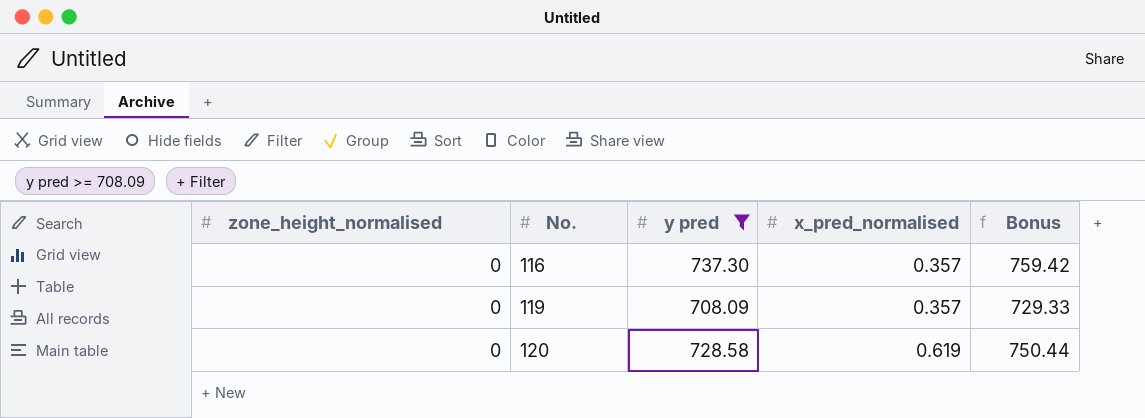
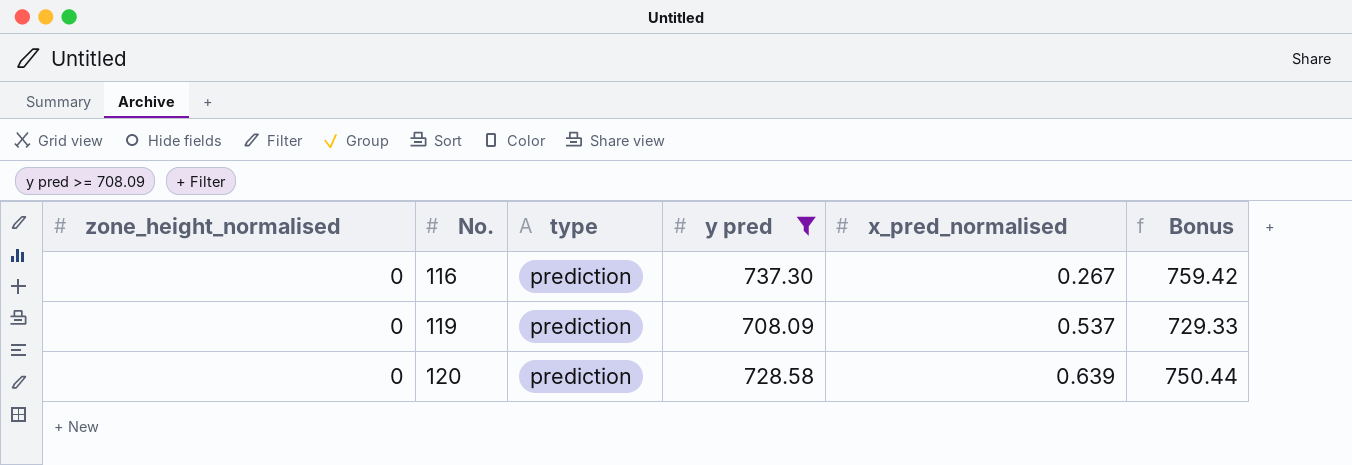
column type | position: none -> 3
116 | x_pred_normalised: 0.357 -> 0.267
119 | x_pred_normalised: 0.357 -> 0.537
120 | x_pred_normalised: 0.619 -> 0.639

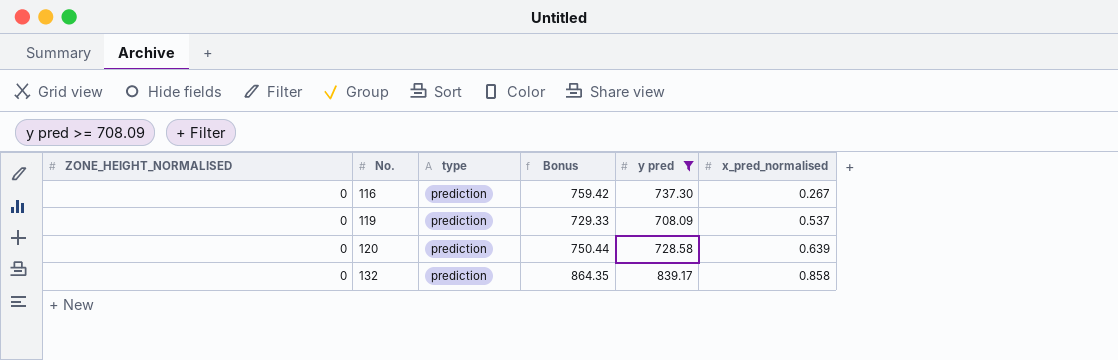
column name: zone_height_normalised -> ZONE_HEIGHT_NORMALISED
column Bonus | position: 6 -> 4
row 132: none -> 0 | prediction | 864.35 | 839.17 | 0.858

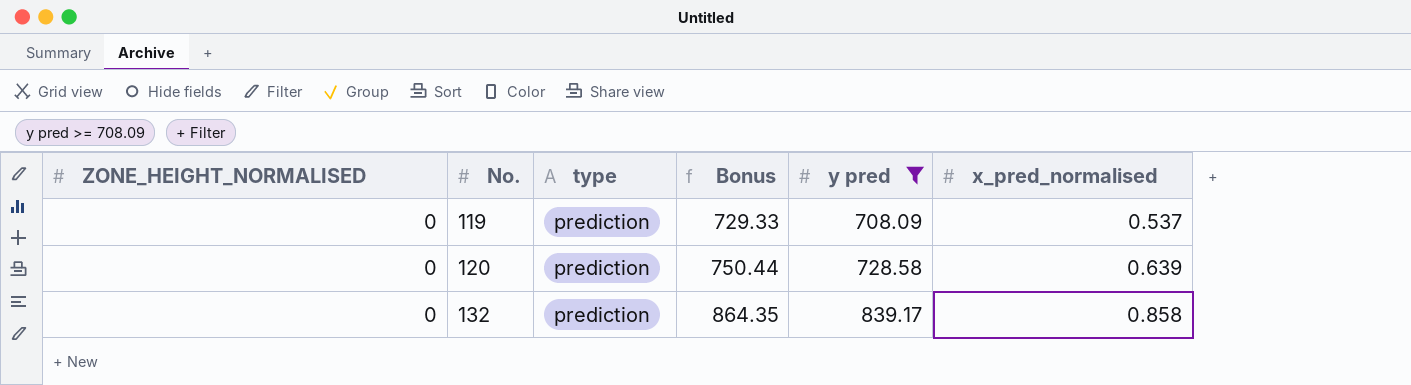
row 116: 0 | prediction | 759.42 | 737.30 | 0.267 -> none

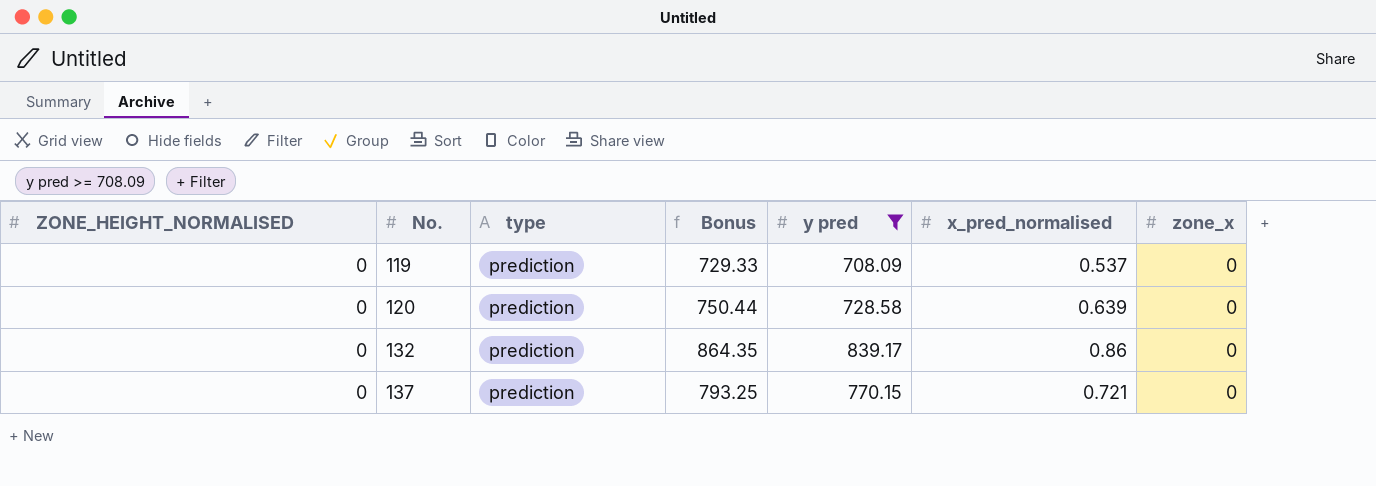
column zone_x | position: none -> 7
132 | x_pred_normalised: 0.858 -> 0.86
row 137: none -> 0 | prediction | 793.25 | 770.15 | 0.721 | 0

